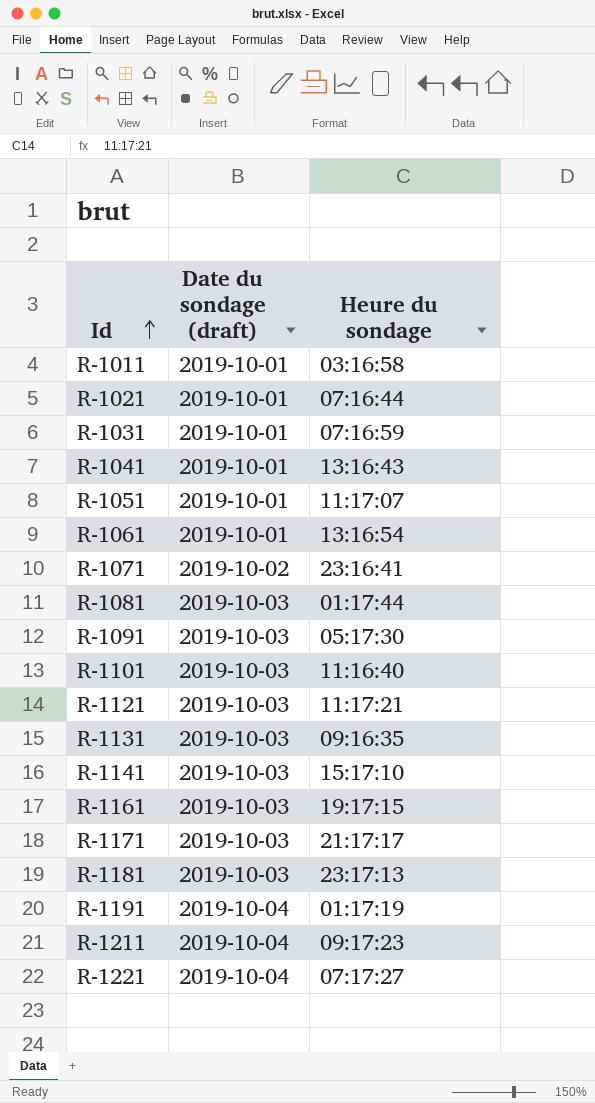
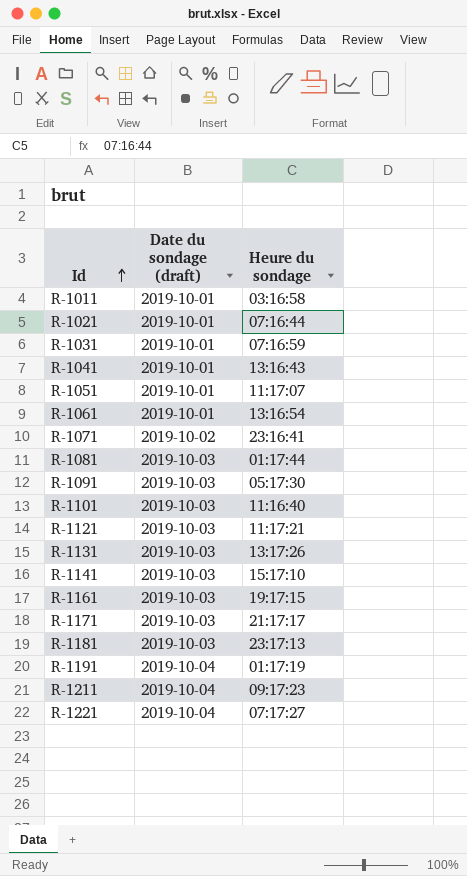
R-1131 | Heure du sondage: 09:16:35 -> 13:17:26

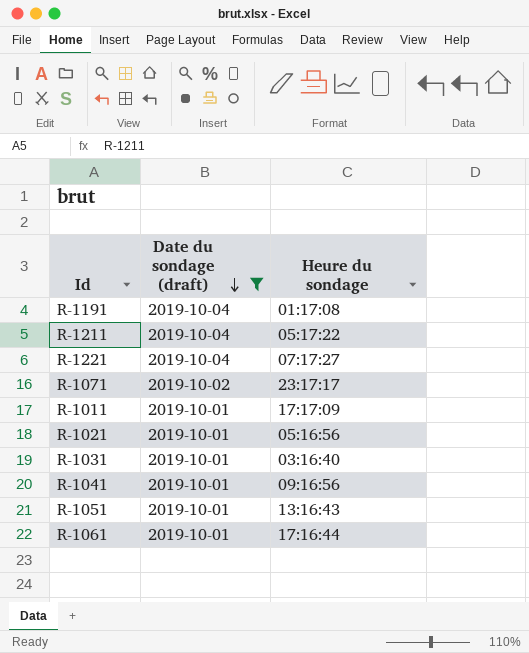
filter: none -> Date du sondage (draft) != 2019-10-03
row order: Id ascending -> Date du sondage (draft) descending
R-1191 | Heure du sondage: 01:17:19 -> 01:17:08
R-1211 | Heure du sondage: 09:17:23 -> 05:17:22
R-1071 | Heure du sondage: 23:16:41 -> 23:17:17
R-1011 | Heure du sondage: 03:16:58 -> 17:17:09
R-1021 | Heure du sondage: 07:16:44 -> 05:16:56
R-1031 | Heure du sondage: 07:16:59 -> 03:16:40
R-1041 | Heure du sondage: 13:16:43 -> 09:16:56
R-1051 | Heure du sondage: 11:17:07 -> 13:16:43
R-1061 | Heure du sondage: 13:16:54 -> 17:16:44

